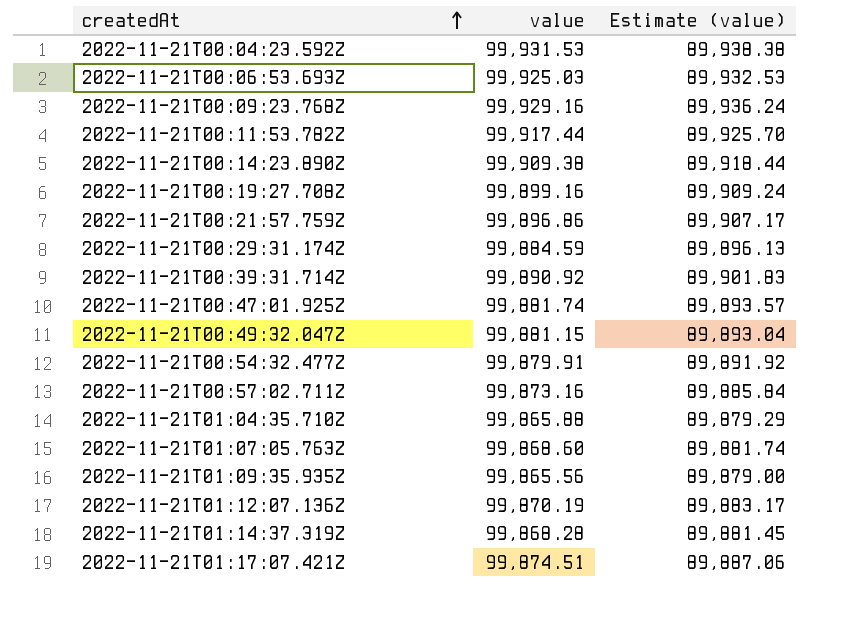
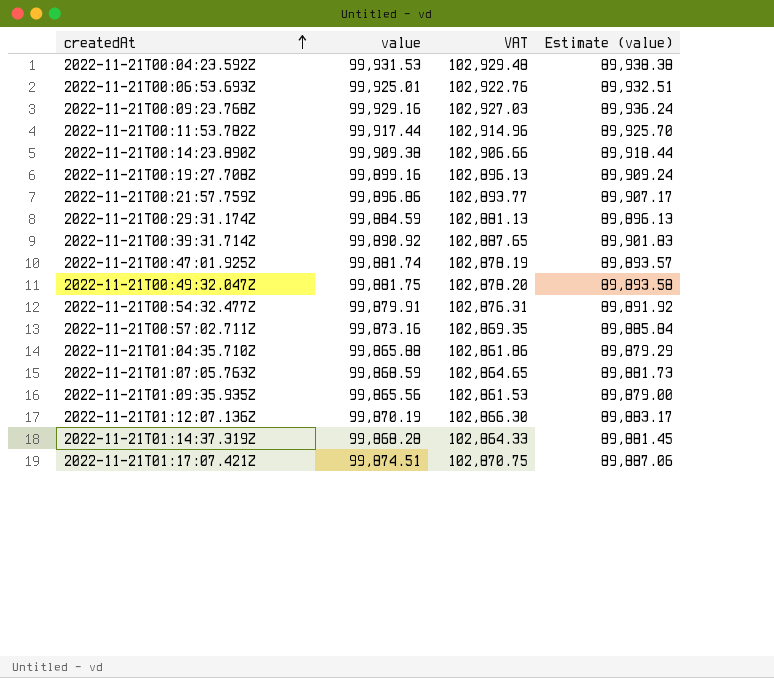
column VAT | formula: none -> [value] * 1.03
2022-11-21T00:06:53.693Z | value: 99,925.03 -> 99,925.01
2022-11-21T00:06:53.693Z | Estimate (value): 89,932.53 -> 89,932.51
2022-11-21T00:49:32.047Z | value: 99,881.15 -> 99,881.75
2022-11-21T00:49:32.047Z | Estimate (value): 89,893.04 -> 89,893.58
2022-11-21T01:07:05.763Z | value: 99,868.60 -> 99,868.59
2022-11-21T01:07:05.763Z | Estimate (value): 89,881.74 -> 89,881.73

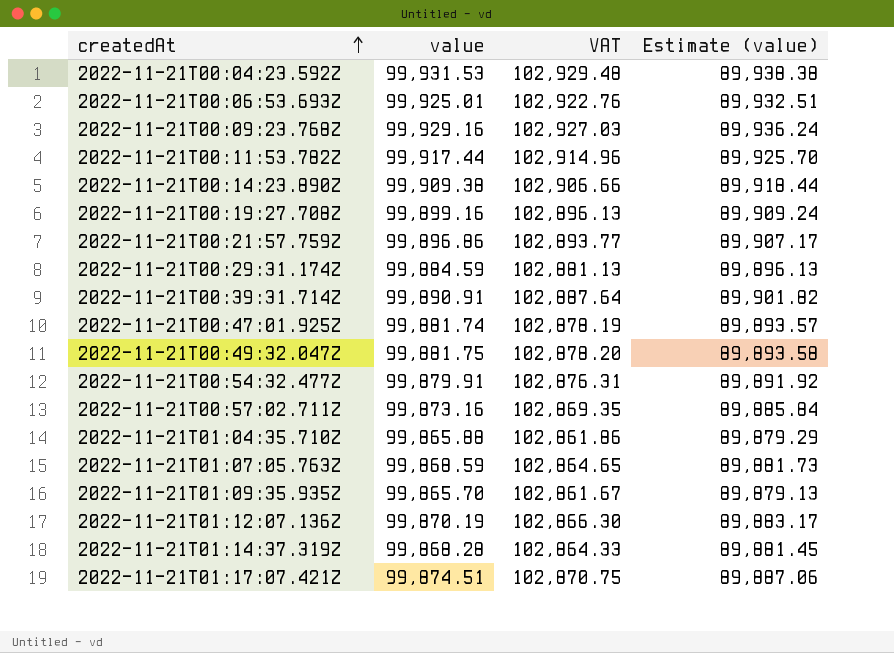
2022-11-21T00:39:31.714Z | value: 99,890.92 -> 99,890.91
2022-11-21T00:39:31.714Z | VAT: 102,887.65 -> 102,887.64
2022-11-21T00:39:31.714Z | Estimate (value): 89,901.83 -> 89,901.82
2022-11-21T01:09:35.935Z | value: 99,865.56 -> 99,865.70
2022-11-21T01:09:35.935Z | VAT: 102,861.53 -> 102,861.67
2022-11-21T01:09:35.935Z | Estimate (value): 89,879.00 -> 89,879.13

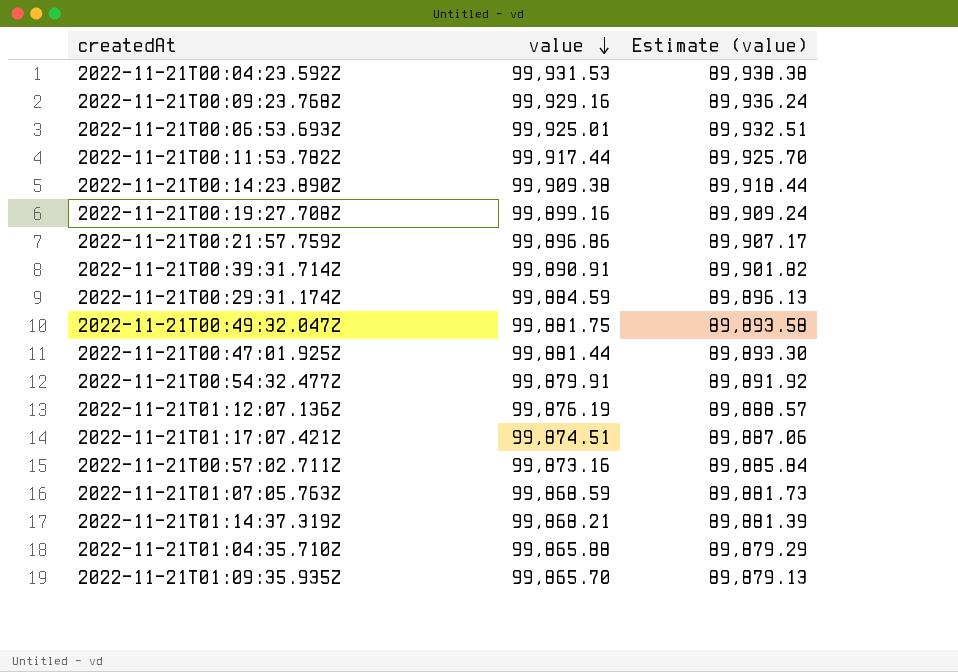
row order: createdAt ascending -> value descending
column VAT | formula: [value] * 1.03 -> none
2022-11-21T00:47:01.925Z | value: 99,881.74 -> 99,881.44
2022-11-21T00:47:01.925Z | Estimate (value): 89,893.57 -> 89,893.30
2022-11-21T01:12:07.136Z | value: 99,870.19 -> 99,876.19
2022-11-21T01:12:07.136Z | Estimate (value): 89,883.17 -> 89,888.57
2022-11-21T01:14:37.319Z | value: 99,868.28 -> 99,868.21
2022-11-21T01:14:37.319Z | Estimate (value): 89,881.45 -> 89,881.39

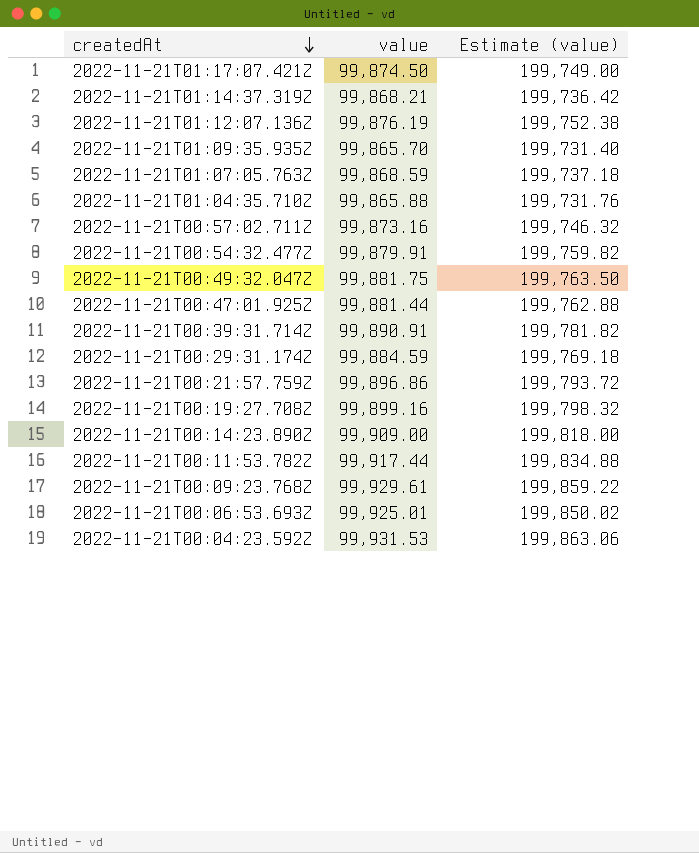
row order: value descending -> createdAt descending
column Estimate (value) | formula: [value] * 0.9 -> [value] * 2
2022-11-21T01:17:07.421Z | value: 99,874.51 -> 99,874.50
2022-11-21T00:14:23.890Z | value: 99,909.38 -> 99,909.00
2022-11-21T00:09:23.768Z | value: 99,929.16 -> 99,929.61

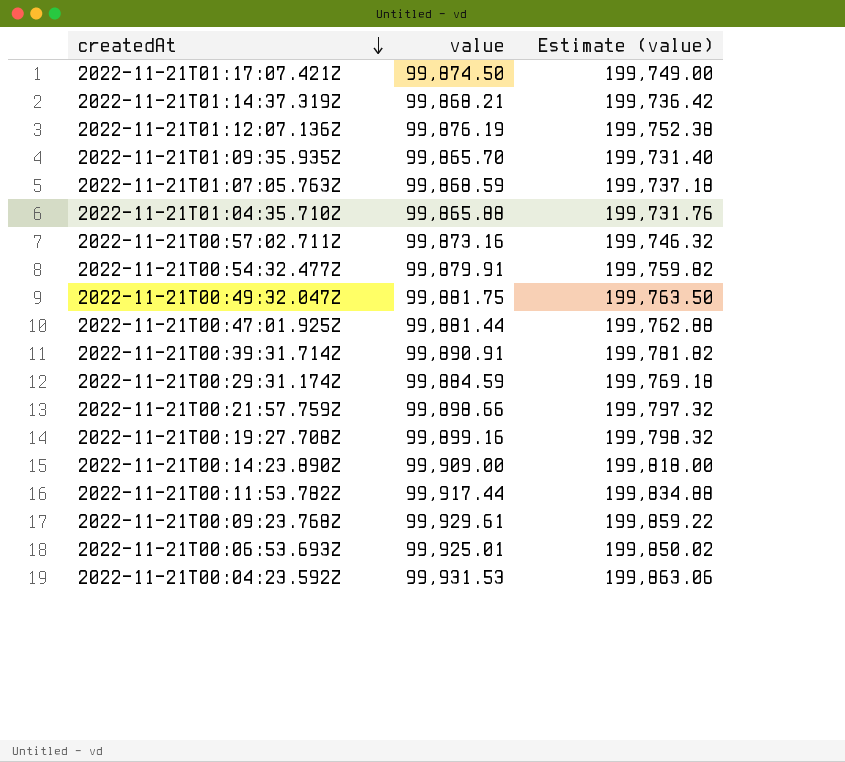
2022-11-21T00:21:57.759Z | value: 99,896.86 -> 99,898.66
2022-11-21T00:21:57.759Z | Estimate (value): 199,793.72 -> 199,797.32

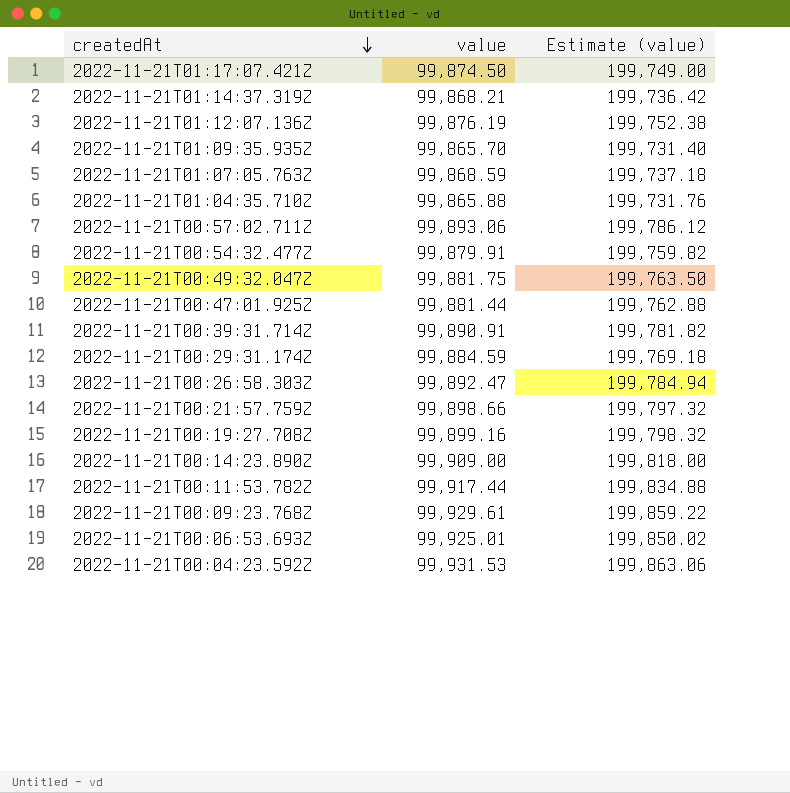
2022-11-21T00:57:02.711Z | value: 99,873.16 -> 99,893.06
2022-11-21T00:57:02.711Z | Estimate (value): 199,746.32 -> 199,786.12
row 2022-11-21T00:26:58.303Z: none -> 99,892.47 | 199,784.94

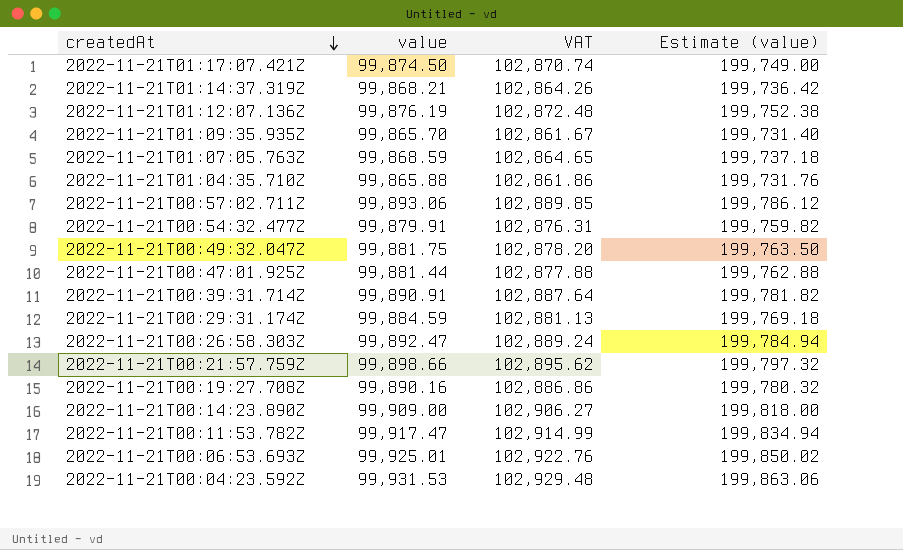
column VAT | formula: none -> [value] * 1.03
row 2022-11-21T00:09:23.768Z: 99,929.61 | 199,859.22 -> none
2022-11-21T00:19:27.708Z | value: 99,899.16 -> 99,890.16
2022-11-21T00:19:27.708Z | Estimate (value): 199,798.32 -> 199,780.32
2022-11-21T00:11:53.782Z | value: 99,917.44 -> 99,917.47
2022-11-21T00:11:53.782Z | Estimate (value): 199,834.88 -> 199,834.94

